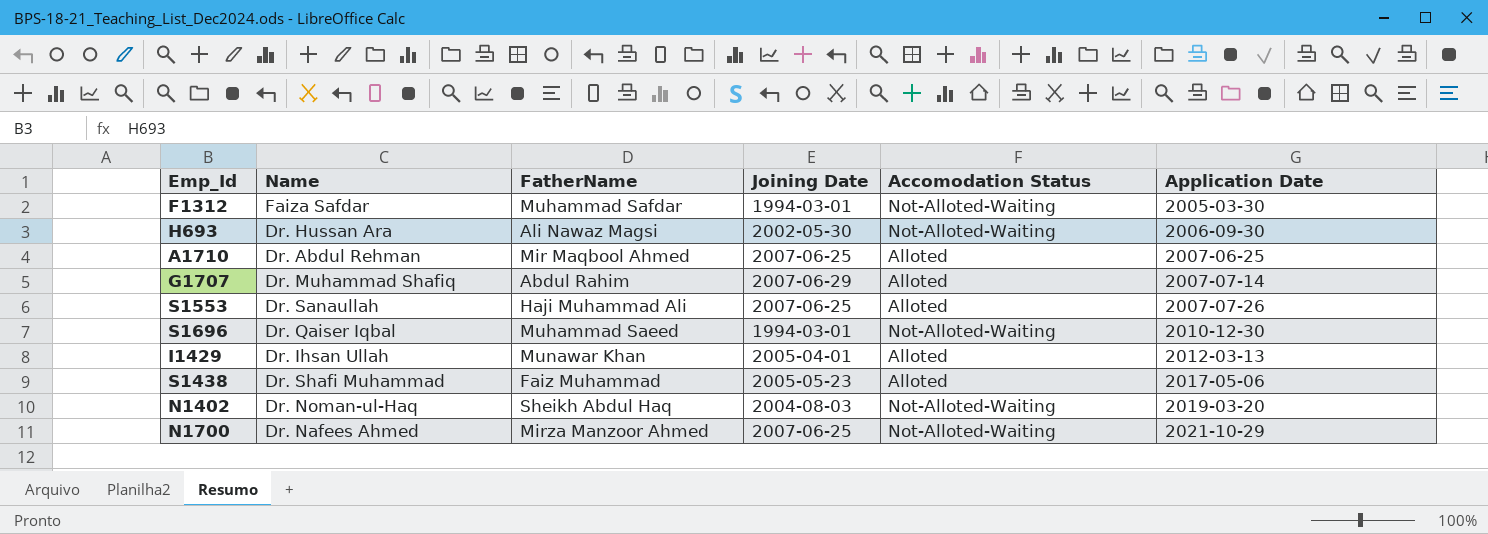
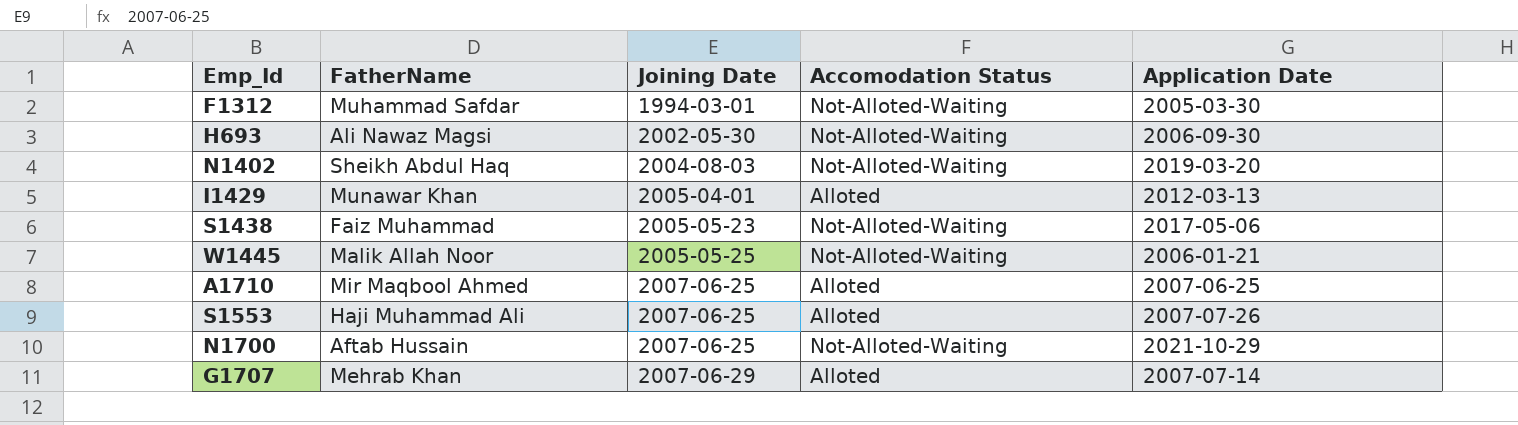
row order: Application Date ascending -> Joining Date ascending
column Name | position: 2 -> none
row S1696: Dr. Qaiser Iqbal | Muhammad Saeed | 1994-03-01 | Not-Alloted-Waiting | 2010-12-30 -> none
S1438 | Accomodation Status: Alloted -> Not-Alloted-Waiting
row W1445: none -> Malik Allah Noor | 2005-05-25 | Not-Alloted-Waiting | 2006-01-21
N1700 | FatherName: Mirza Manzoor Ahmed -> Aftab Hussain
G1707 | FatherName: Abdul Rahim -> Mehrab Khan

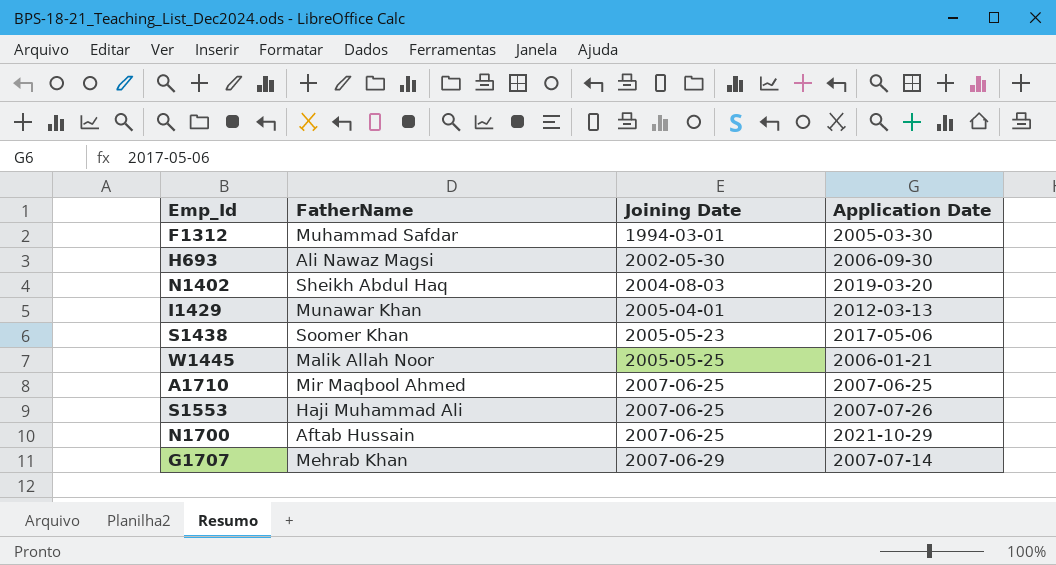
column Accomodation Status | position: 4 -> none
S1438 | FatherName: Faiz Muhammad -> Soomer Khan

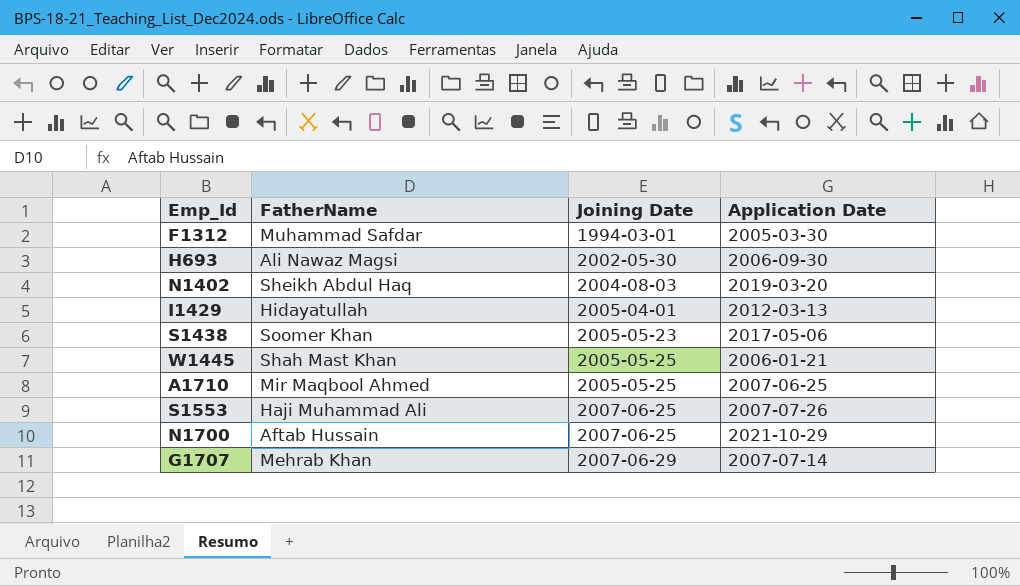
I1429 | FatherName: Munawar Khan -> Hidayatullah
W1445 | FatherName: Malik Allah Noor -> Shah Mast Khan
A1710 | Joining Date: 2007-06-25 -> 2005-05-25

